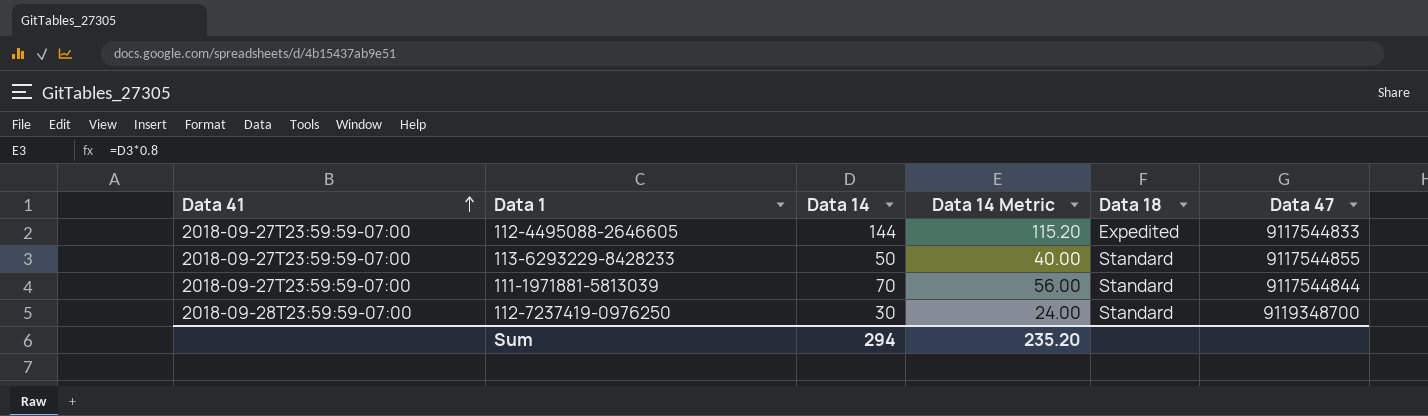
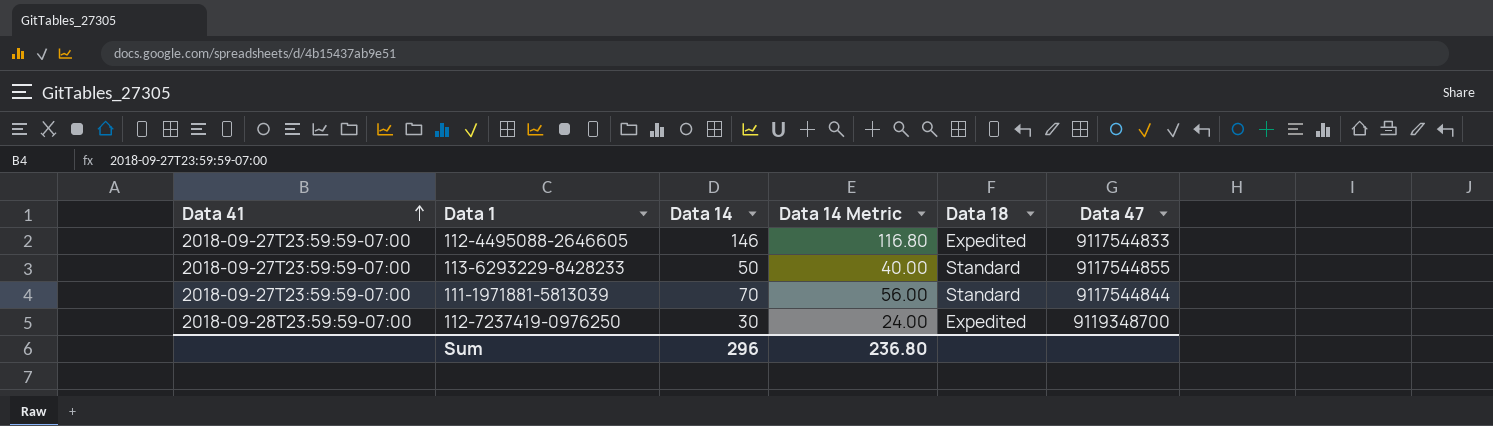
112-4495088-2646605 | Data 14: 144 -> 146
112-4495088-2646605 | Data 14 Metric: 115.20 -> 116.80
112-7237419-0976250 | Data 18: Standard -> Expedited
Sum | Data 14: 294 -> 296
Sum | Data 14 Metric: 235.20 -> 236.80

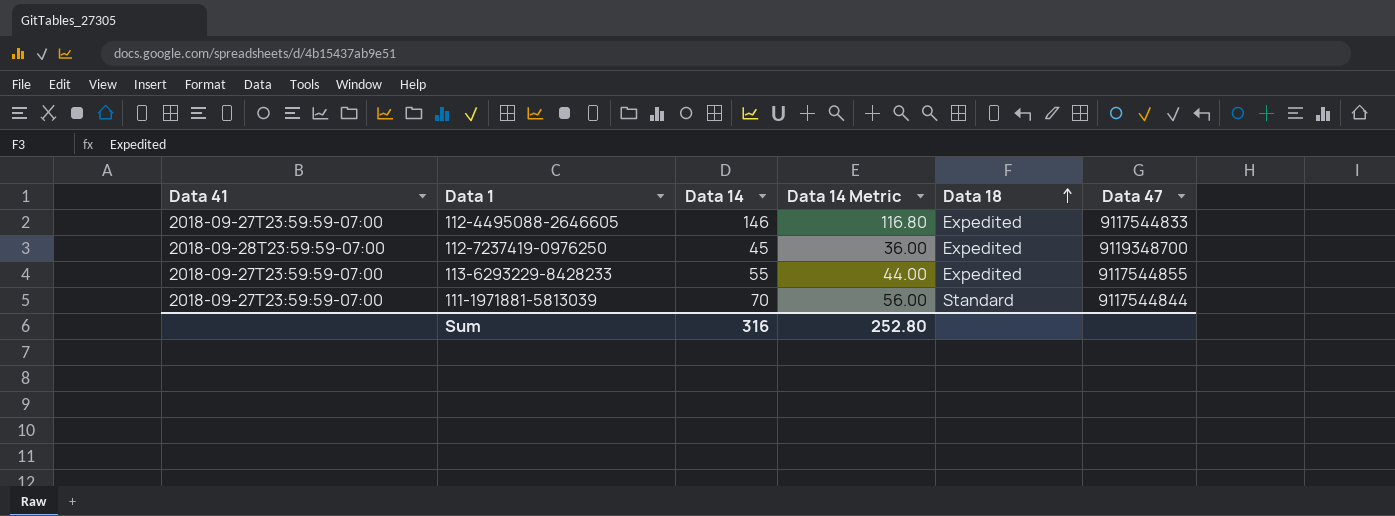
row order: Data 41 ascending -> Data 18 ascending
112-7237419-0976250 | Data 14: 30 -> 45
112-7237419-0976250 | Data 14 Metric: 24.00 -> 36.00
113-6293229-8428233 | Data 14: 50 -> 55
113-6293229-8428233 | Data 14 Metric: 40.00 -> 44.00
113-6293229-8428233 | Data 18: Standard -> Expedited
Sum | Data 14: 296 -> 316
Sum | Data 14 Metric: 236.80 -> 252.80

